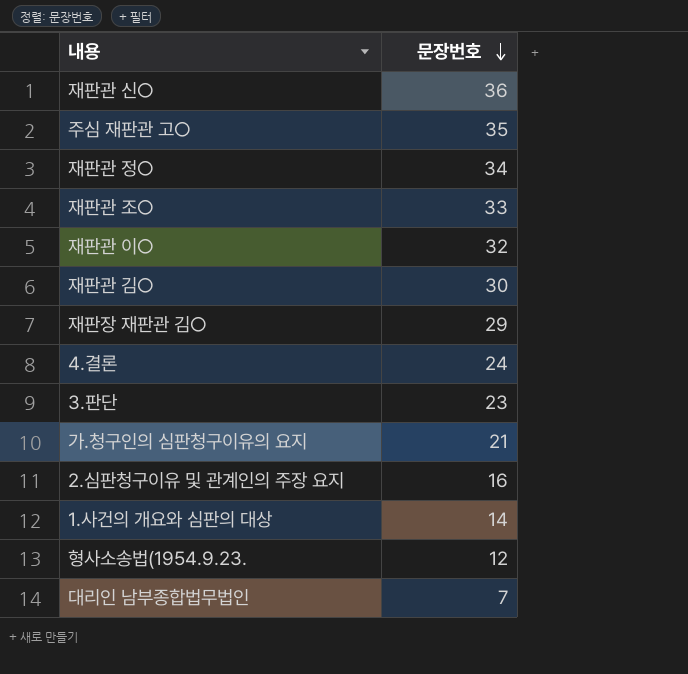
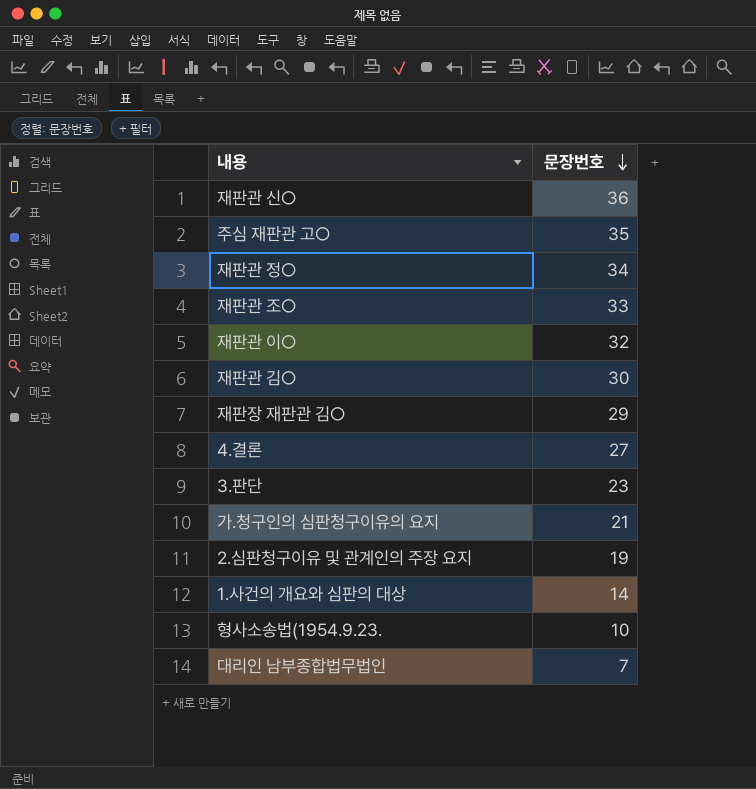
4.결론 | 문장번호: 24 -> 27
2.심판청구이유 및 관계인의 주장 요지 | 문장번호: 16 -> 19
형사소송법(1954.9.23. | 문장번호: 12 -> 10

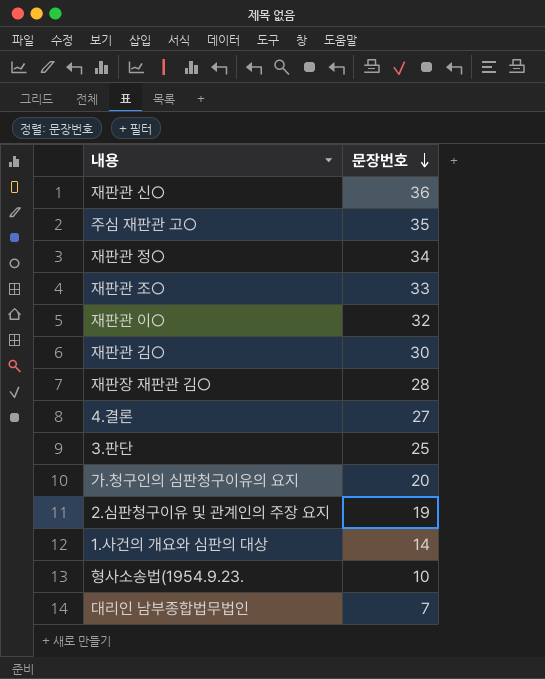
재판장 재판관 김○ | 문장번호: 29 -> 28
3.판단 | 문장번호: 23 -> 25
가.청구인의 심판청구이유의 요지 | 문장번호: 21 -> 20

